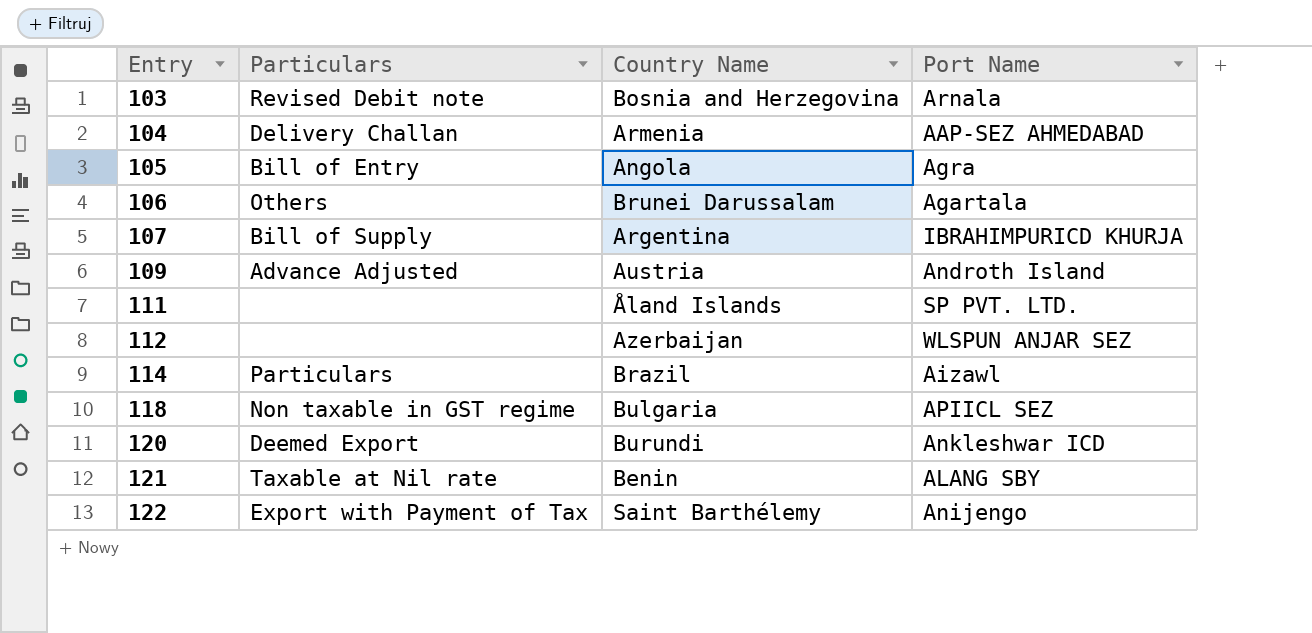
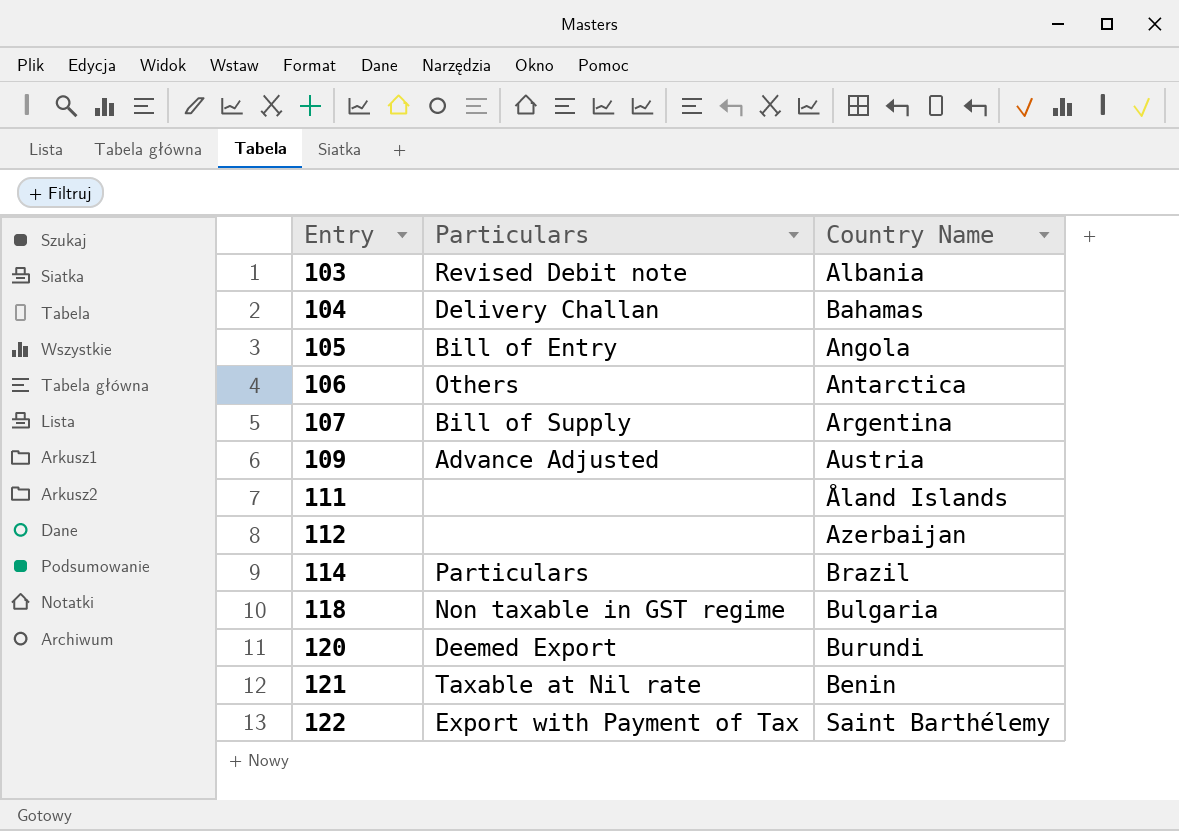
column Port Name | position: 4 -> none
103 | Country Name: Bosnia and Herzegovina -> Albania
104 | Country Name: Armenia -> Bahamas
106 | Country Name: Brunei Darussalam -> Antarctica

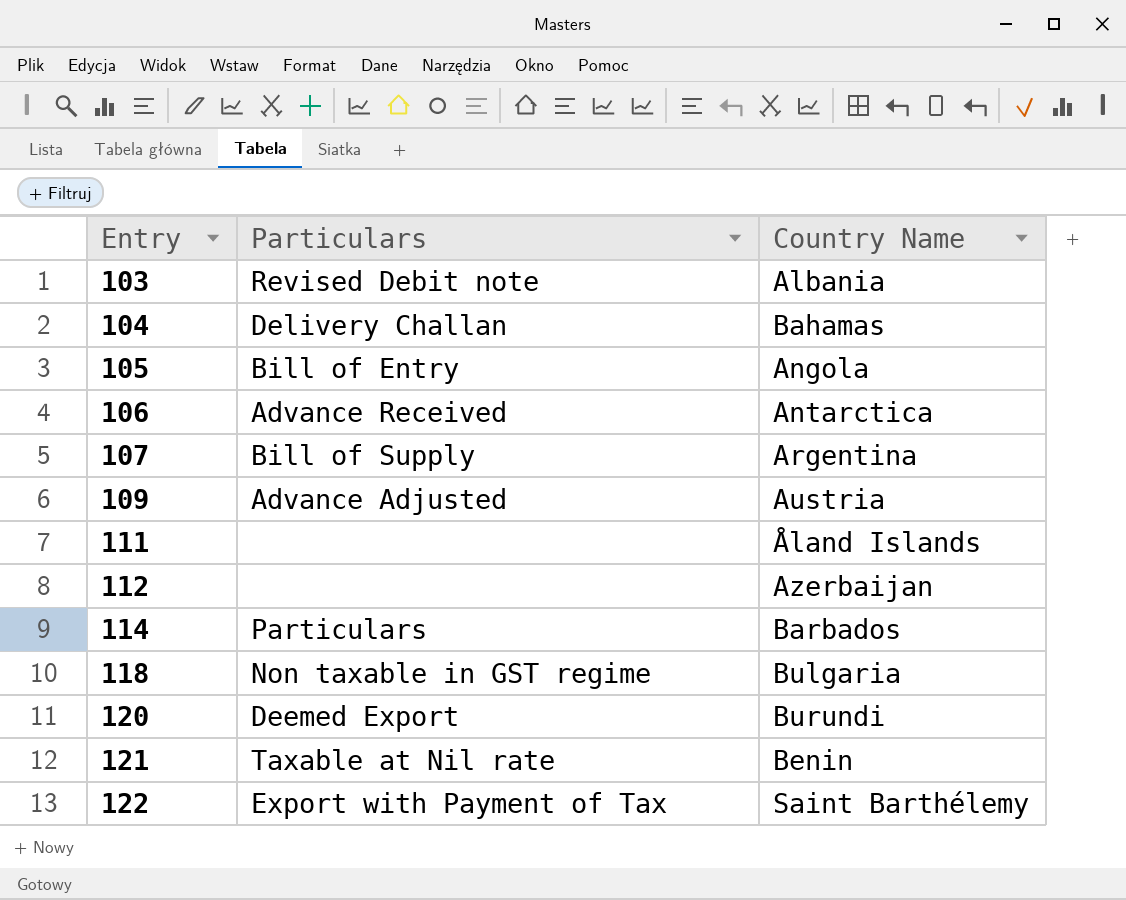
106 | Particulars: Others -> Advance Received
114 | Country Name: Brazil -> Barbados

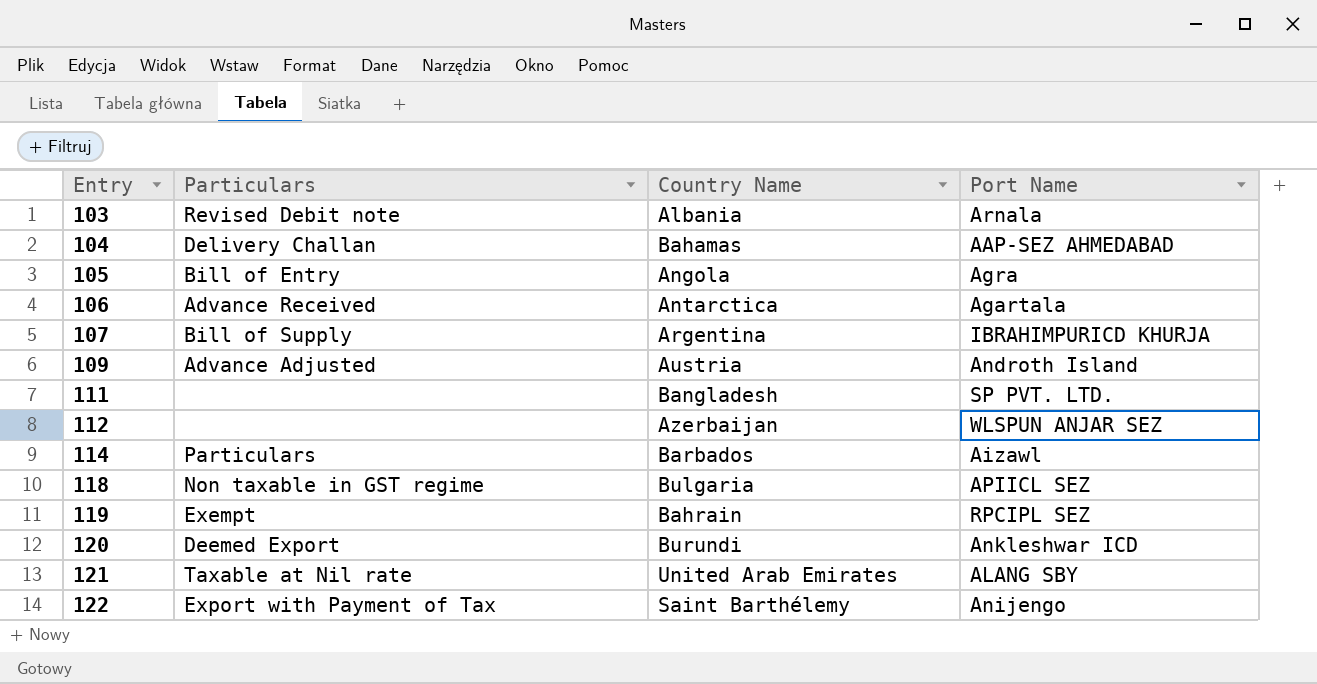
column Port Name | position: none -> 4
111 | Country Name: Åland Islands -> Bangladesh
row 119: none -> Exempt | Bahrain | RPCIPL SEZ
121 | Country Name: Benin -> United Arab Emirates

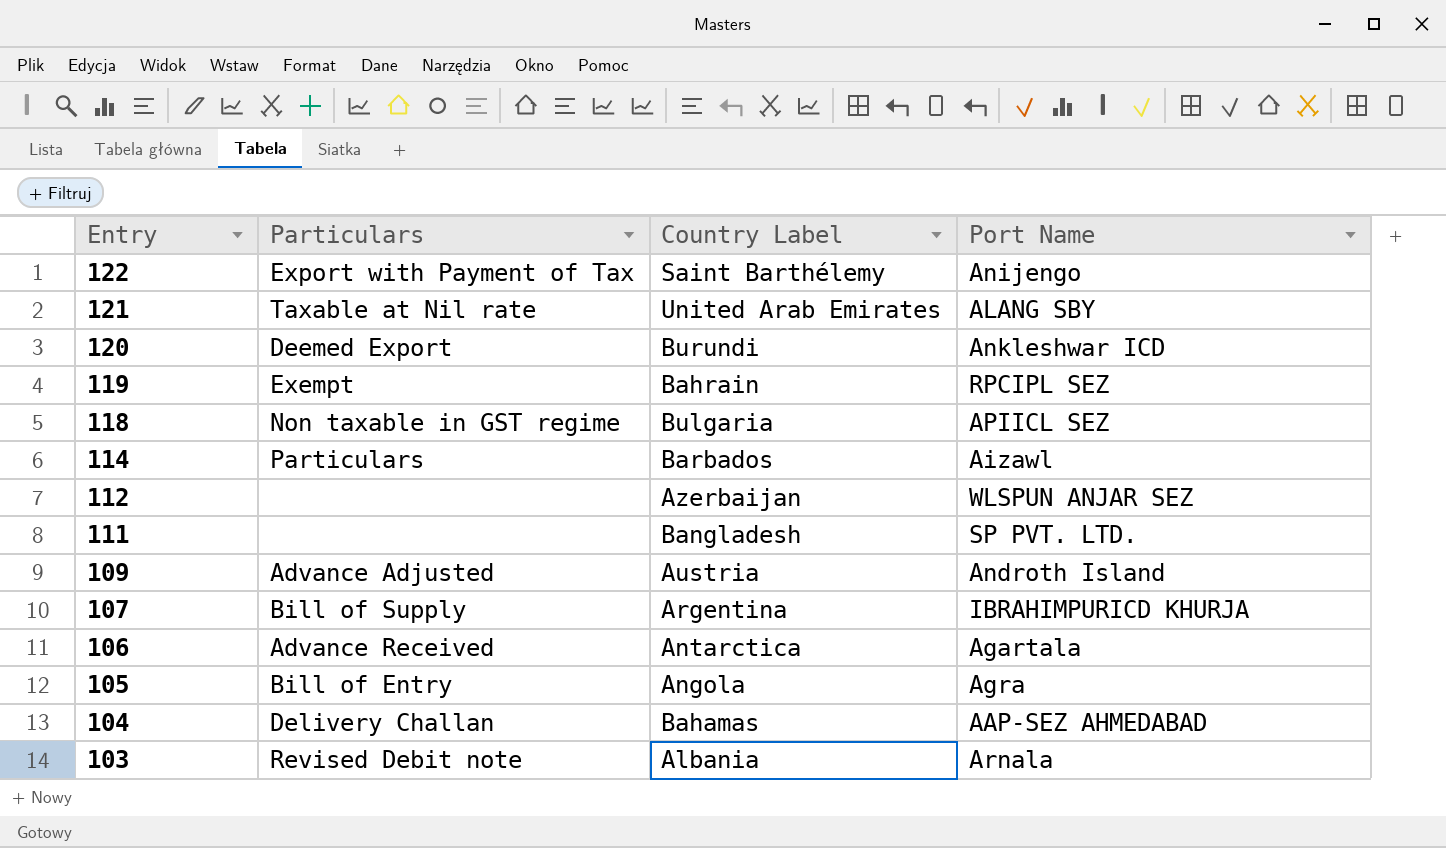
row order: Entry ascending -> Entry descending
column name: Country Name -> Country Label

